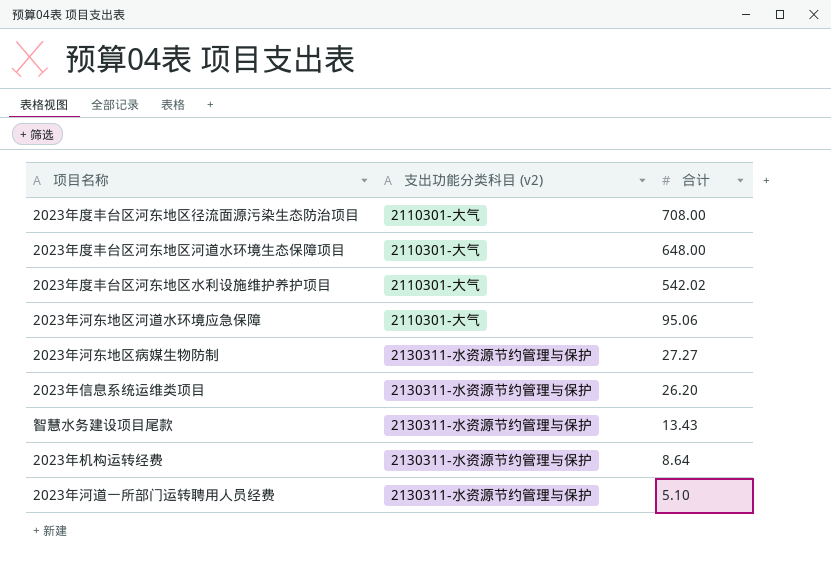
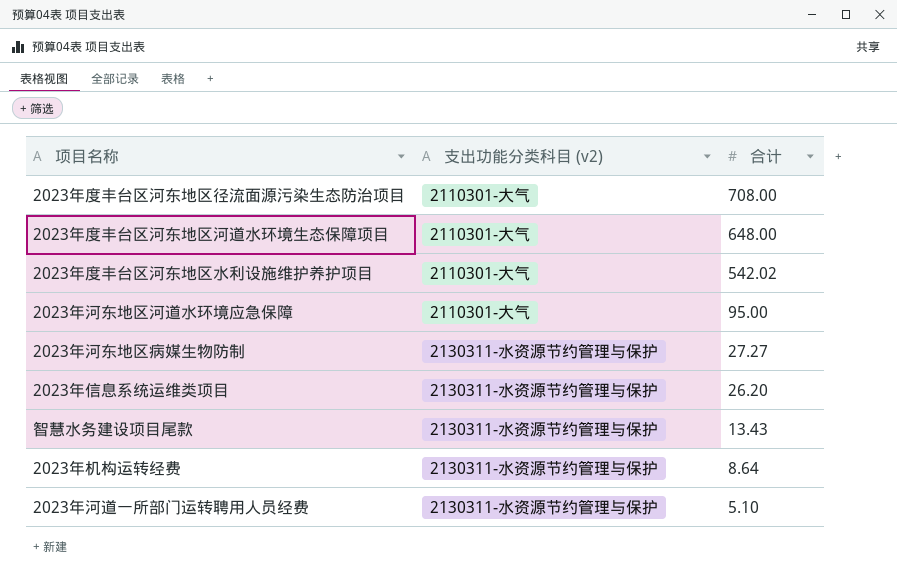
2023年河东地区河道水环境应急保障 | 合计: 95.06 -> 95.00

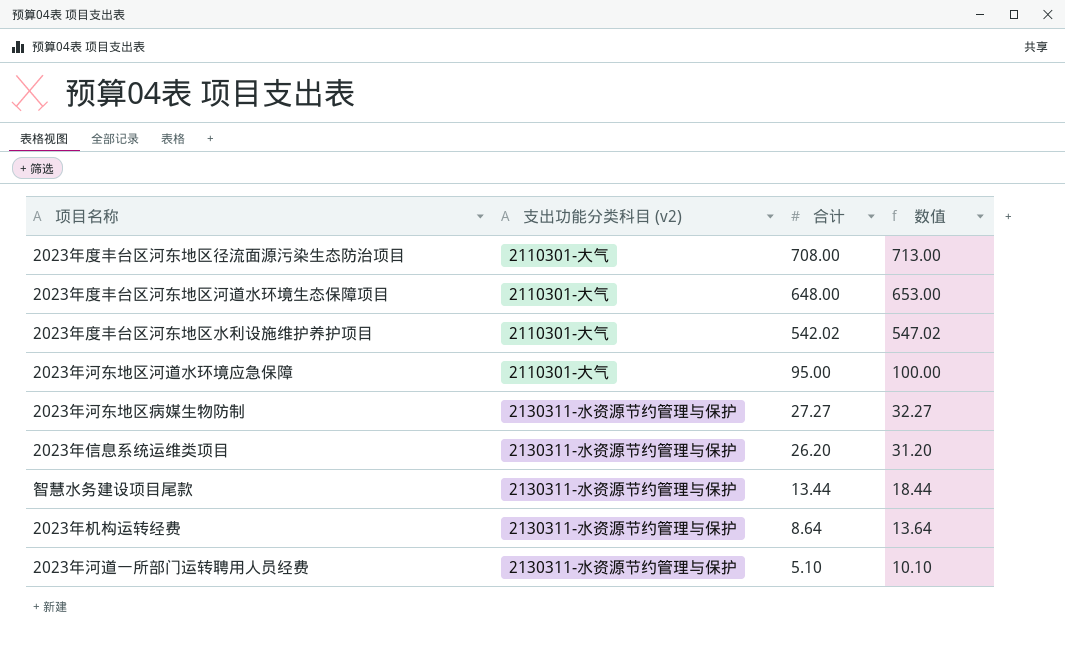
column 数值 | formula: none -> [合计] + 5
智慧水务建设项目尾款 | 合计: 13.43 -> 13.44

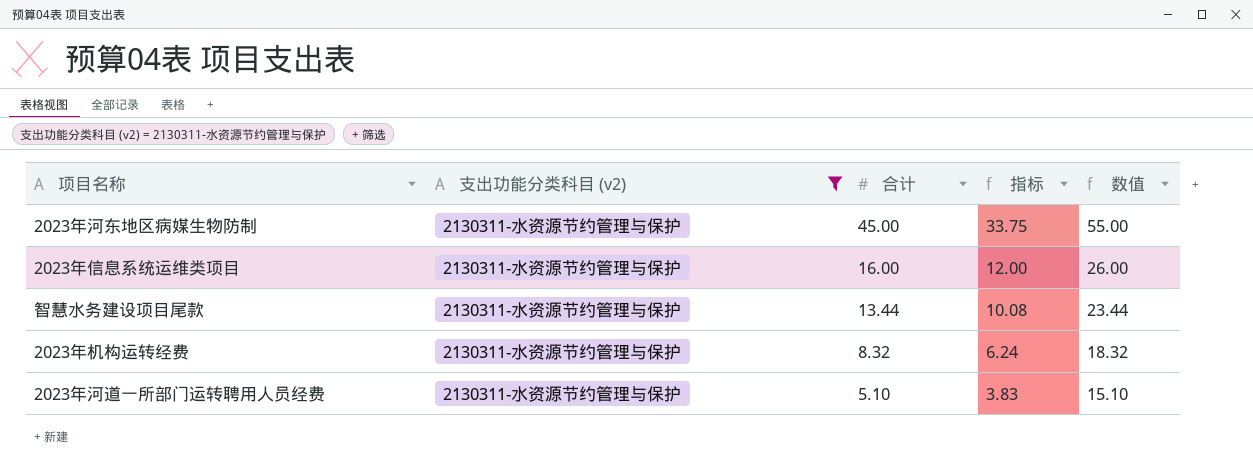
filter: none -> 支出功能分类科目 (v2) = 2130311-水资源节约管理与保护
column 指标 | formula: none -> [合计] * 0.75
column 数值 | formula: [合计] + 5 -> [合计] + 10
2023年河东地区病媒生物防制 | 合计: 27.27 -> 45.00
2023年信息系统运维类项目 | 合计: 26.20 -> 16.00
2023年机构运转经费 | 合计: 8.64 -> 8.32

